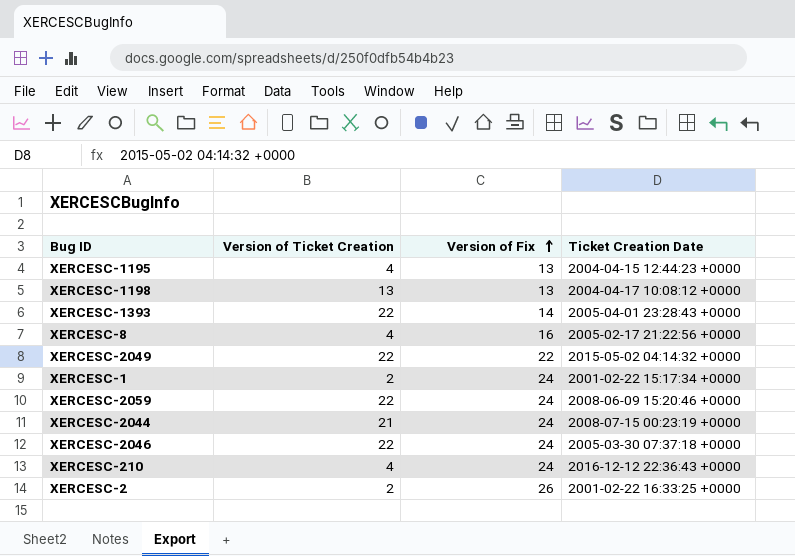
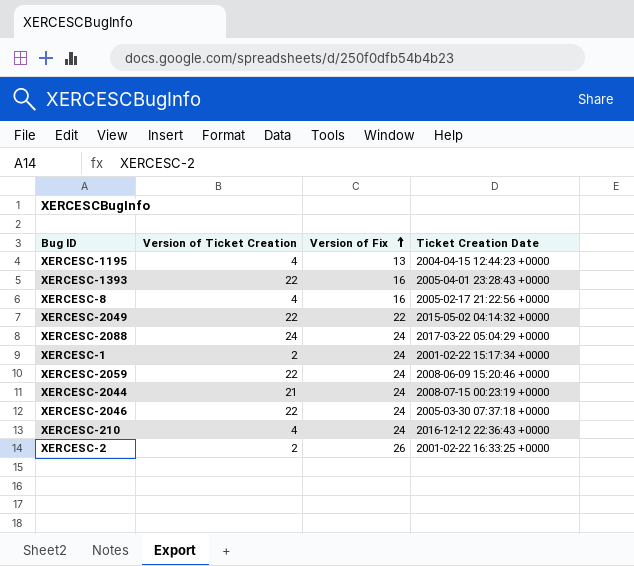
row XERCESC-1198: 13 | 13 | 2004-04-17 10:08:12 +0000 -> none
XERCESC-1393 | Version of Fix: 14 -> 16
row XERCESC-2088: none -> 24 | 24 | 2017-03-22 05:04:29 +0000

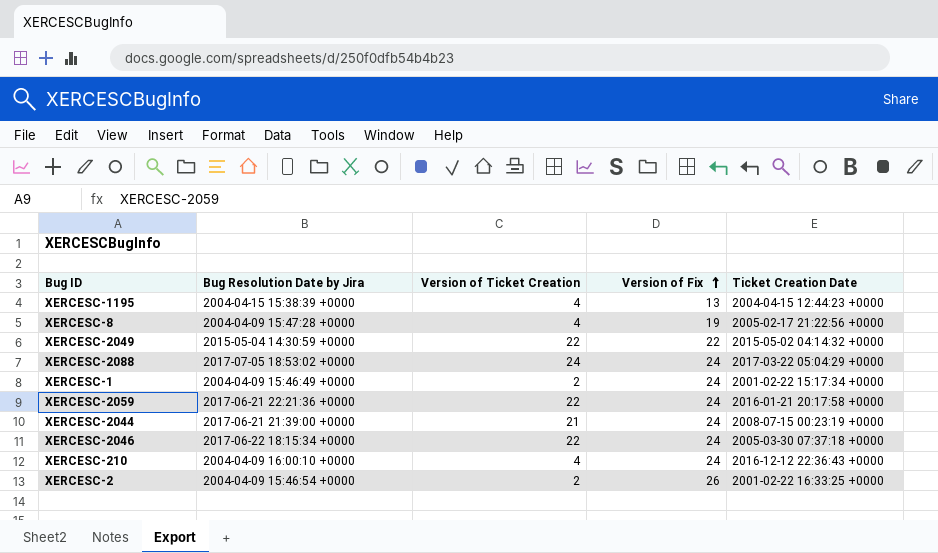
column Bug Resolution Date by Jira | position: none -> 2
row XERCESC-1393: 22 | 16 | 2005-04-01 23:28:43 +0000 -> none
XERCESC-8 | Version of Fix: 16 -> 19
XERCESC-2059 | Ticket Creation Date: 2008-06-09 15:20:46 +0000 -> 2016-01-21 20:17:58 +0000

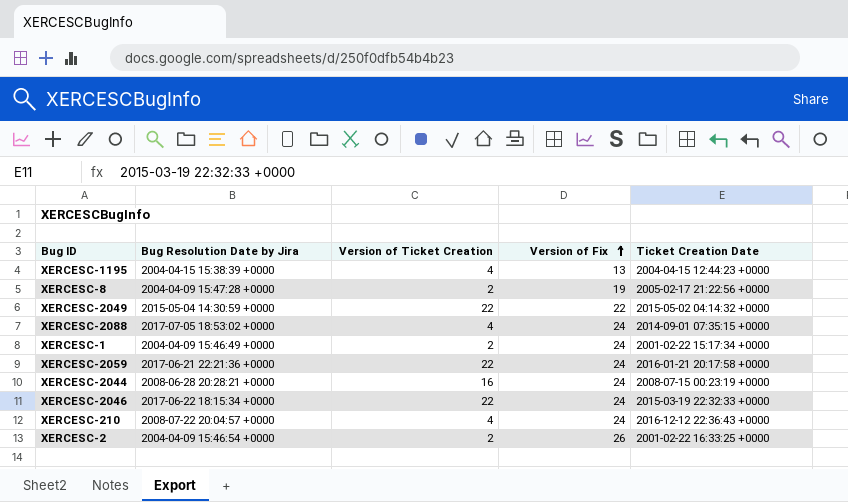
XERCESC-8 | Version of Ticket Creation: 4 -> 2
XERCESC-2088 | Version of Ticket Creation: 24 -> 4
XERCESC-2088 | Ticket Creation Date: 2017-03-22 05:04:29 +0000 -> 2014-09-01 07:35:15 +0000
XERCESC-2044 | Bug Resolution Date by Jira: 2017-06-21 21:39:00 +0000 -> 2008-06-28 20:28:21 +0000
XERCESC-2044 | Version of Ticket Creation: 21 -> 16
XERCESC-2046 | Ticket Creation Date: 2005-03-30 07:37:18 +0000 -> 2015-03-19 22:32:33 +0000
XERCESC-210 | Bug Resolution Date by Jira: 2004-04-09 16:00:10 +0000 -> 2008-07-22 20:04:57 +0000

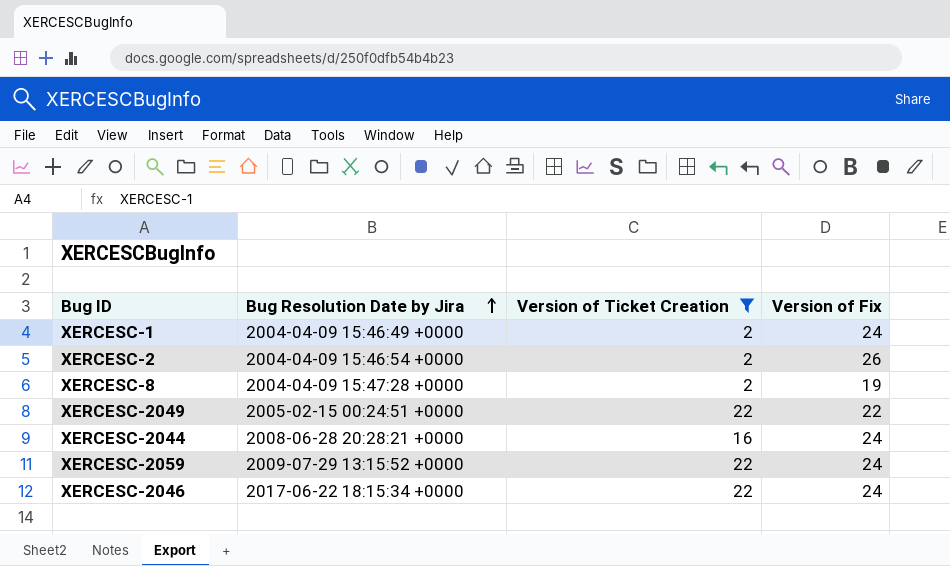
filter: none -> Version of Ticket Creation != 4
row order: Version of Fix ascending -> Bug Resolution Date by Jira ascending
column Ticket Creation Date | position: 5 -> none
XERCESC-2049 | Bug Resolution Date by Jira: 2015-05-04 14:30:59 +0000 -> 2005-02-15 00:24:51 +0000
XERCESC-2059 | Bug Resolution Date by Jira: 2017-06-21 22:21:36 +0000 -> 2009-07-29 13:15:52 +0000

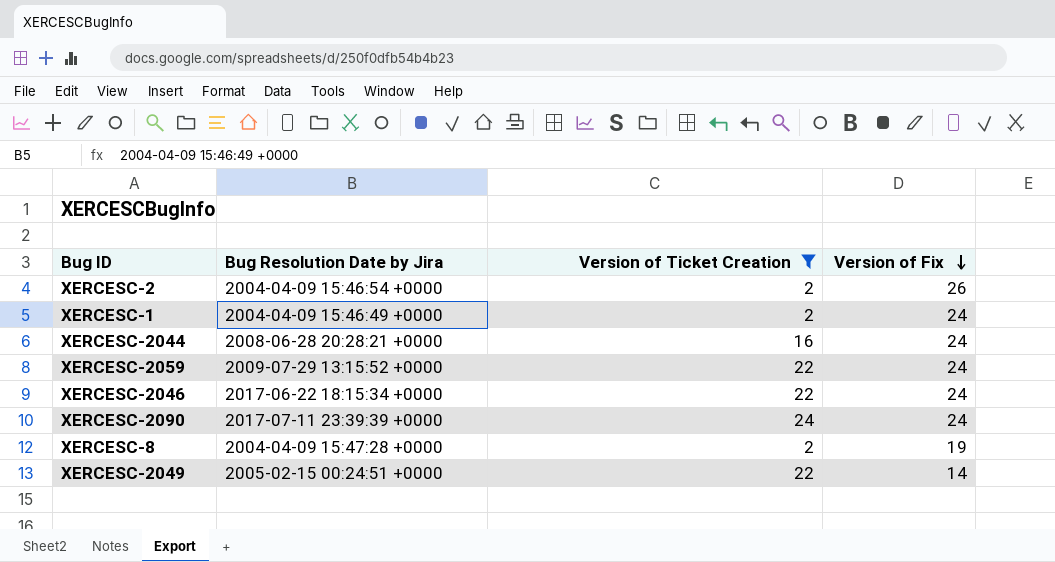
row order: Bug Resolution Date by Jira ascending -> Version of Fix descending
row XERCESC-2090: none -> 2017-07-11 23:39:39 +0000 | 24 | 24
XERCESC-2049 | Version of Fix: 22 -> 14

